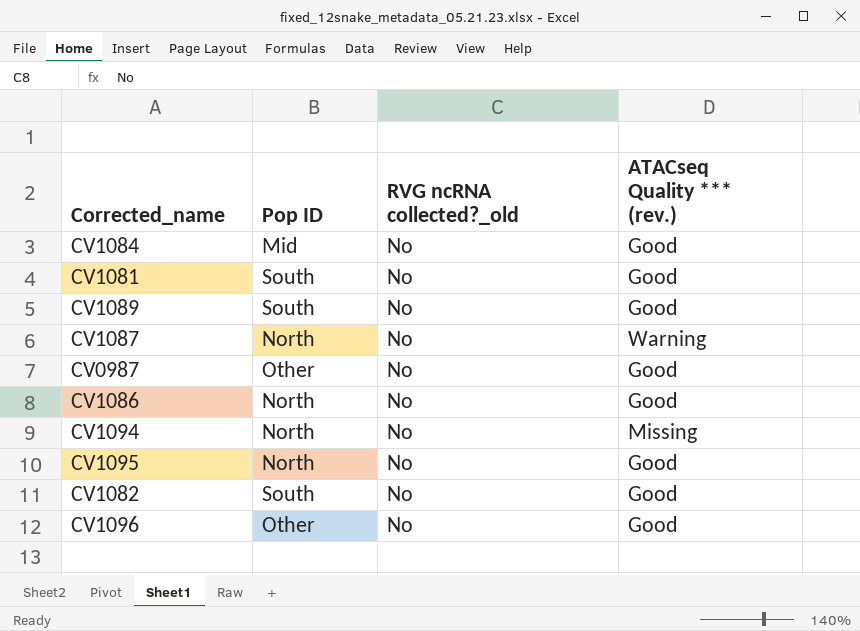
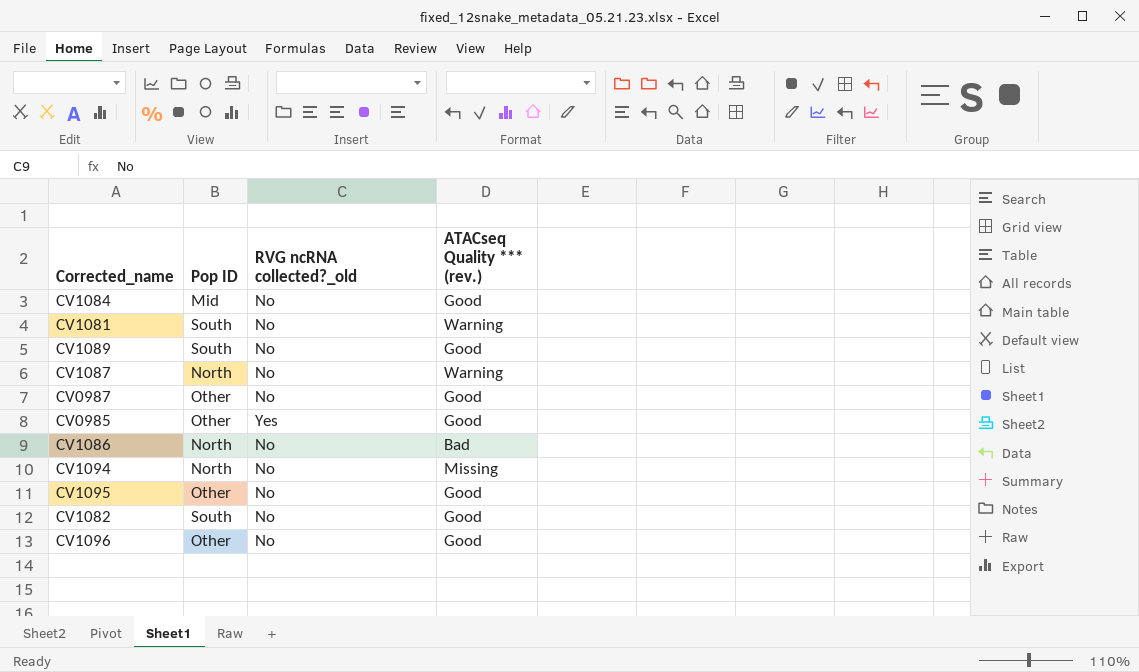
CV1081 | ATACseq Quality *** (rev.): Good -> Warning
row CV0985: none -> Other | Yes | Good
CV1086 | ATACseq Quality *** (rev.): Good -> Bad
CV1095 | Pop ID: North -> Other

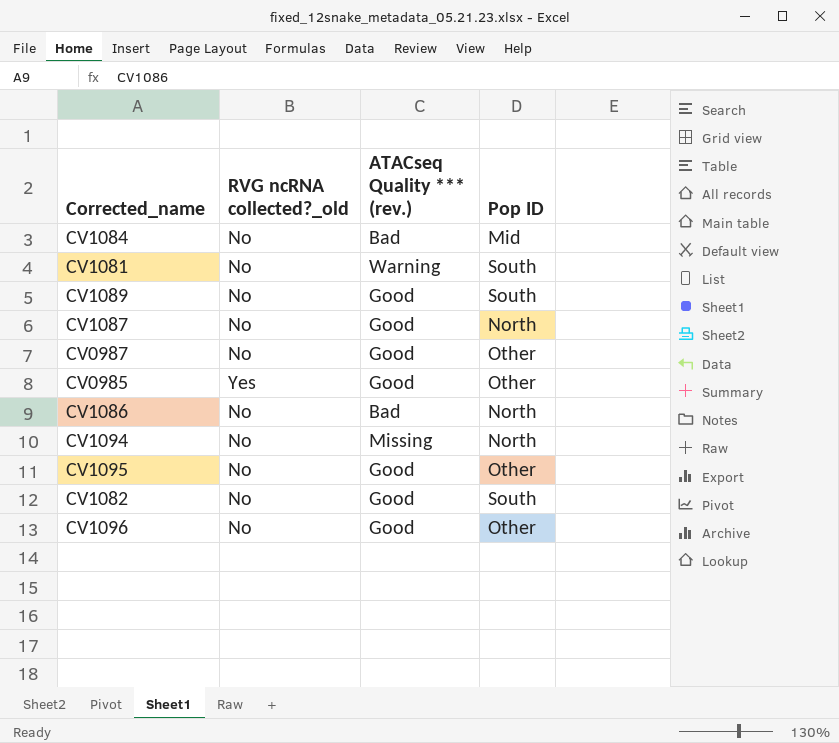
column Pop ID | position: 2 -> 4
CV1084 | ATACseq Quality *** (rev.): Good -> Bad
CV1087 | ATACseq Quality *** (rev.): Warning -> Good

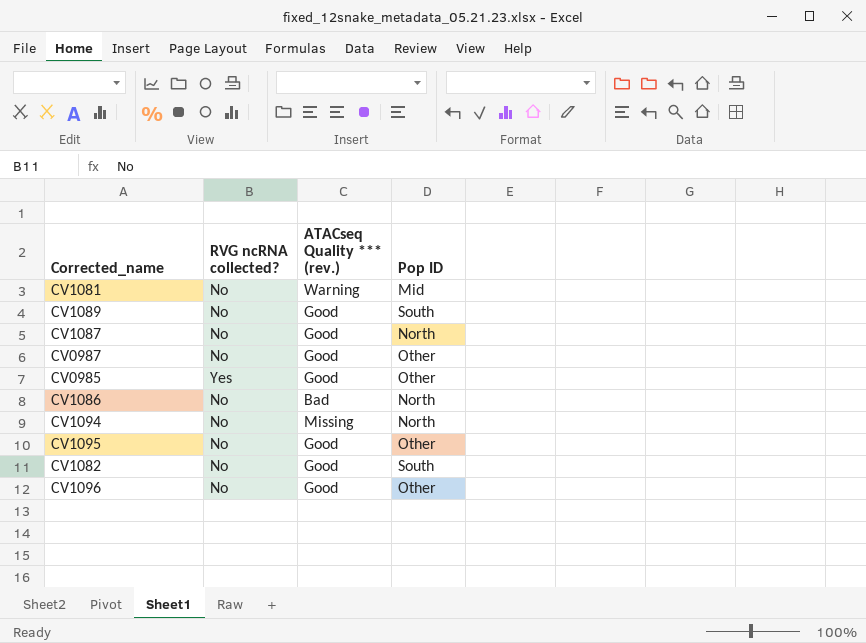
column name: RVG ncRNA collected?_old -> RVG ncRNA collected?
row CV1084: No | Bad | Mid -> none
CV1081 | Pop ID: South -> Mid

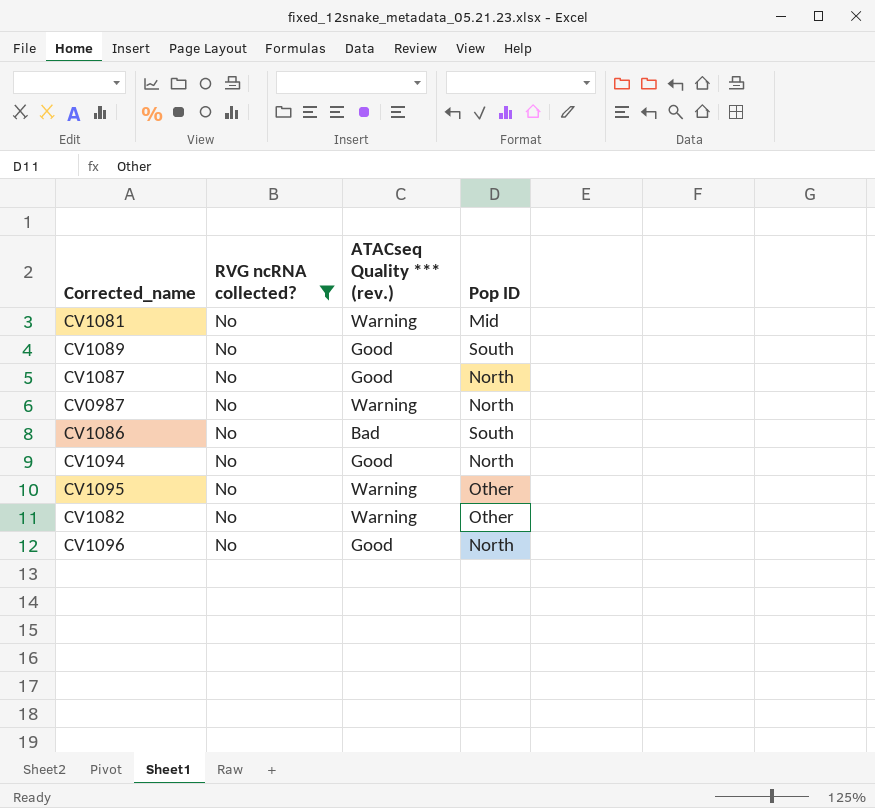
filter: none -> RVG ncRNA collected? = No
CV0987 | ATACseq Quality *** (rev.): Good -> Warning
CV0987 | Pop ID: Other -> North
CV1086 | Pop ID: North -> South
CV1094 | ATACseq Quality *** (rev.): Missing -> Good
CV1095 | ATACseq Quality *** (rev.): Good -> Warning
CV1082 | ATACseq Quality *** (rev.): Good -> Warning
CV1082 | Pop ID: South -> Other
CV1096 | Pop ID: Other -> North

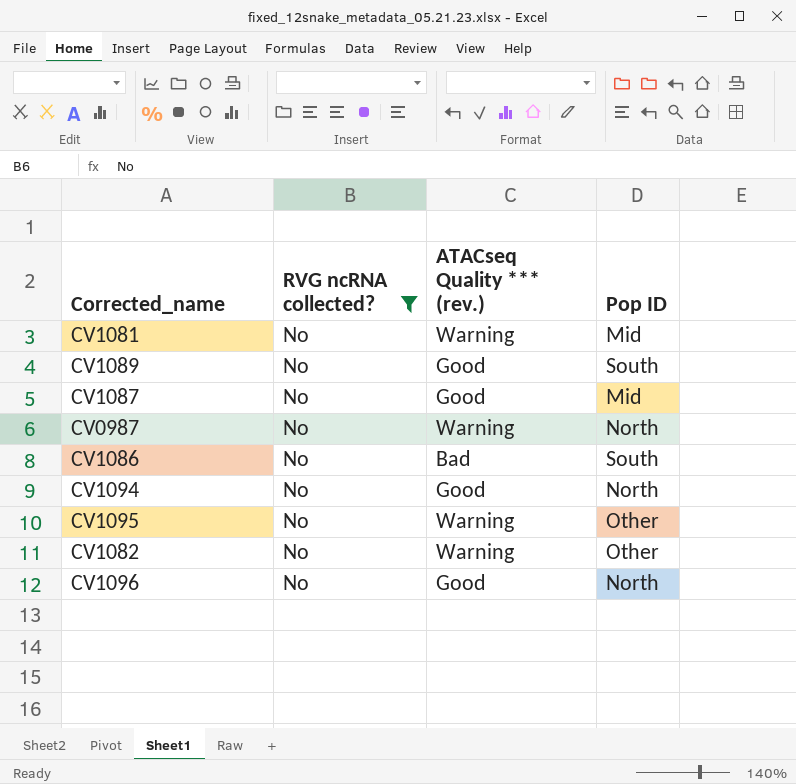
CV1087 | Pop ID: North -> Mid

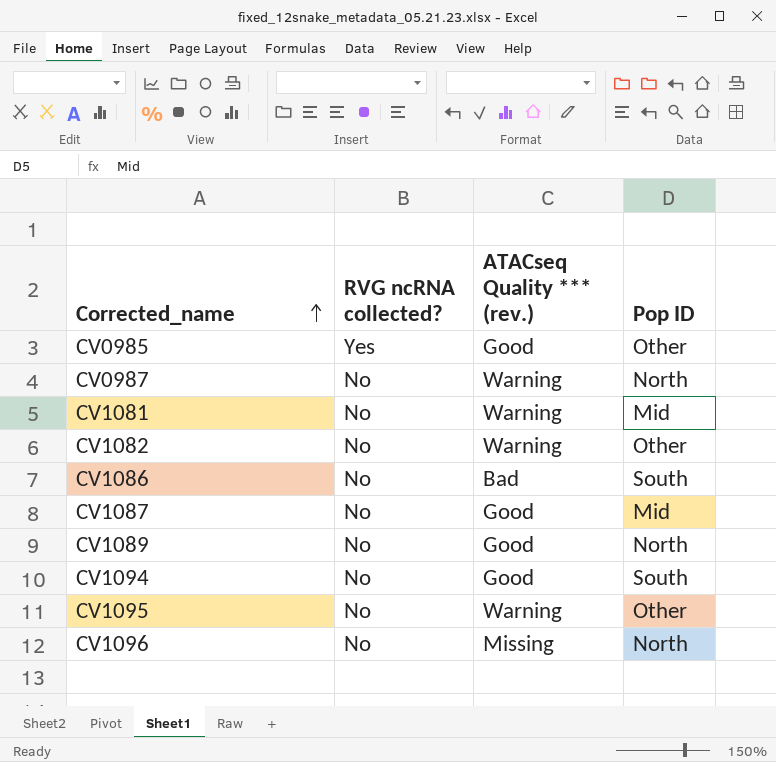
filter: RVG ncRNA collected? = No -> none
row order: none -> Corrected_name ascending
CV1089 | Pop ID: South -> North
CV1094 | Pop ID: North -> South
CV1096 | ATACseq Quality *** (rev.): Good -> Missing

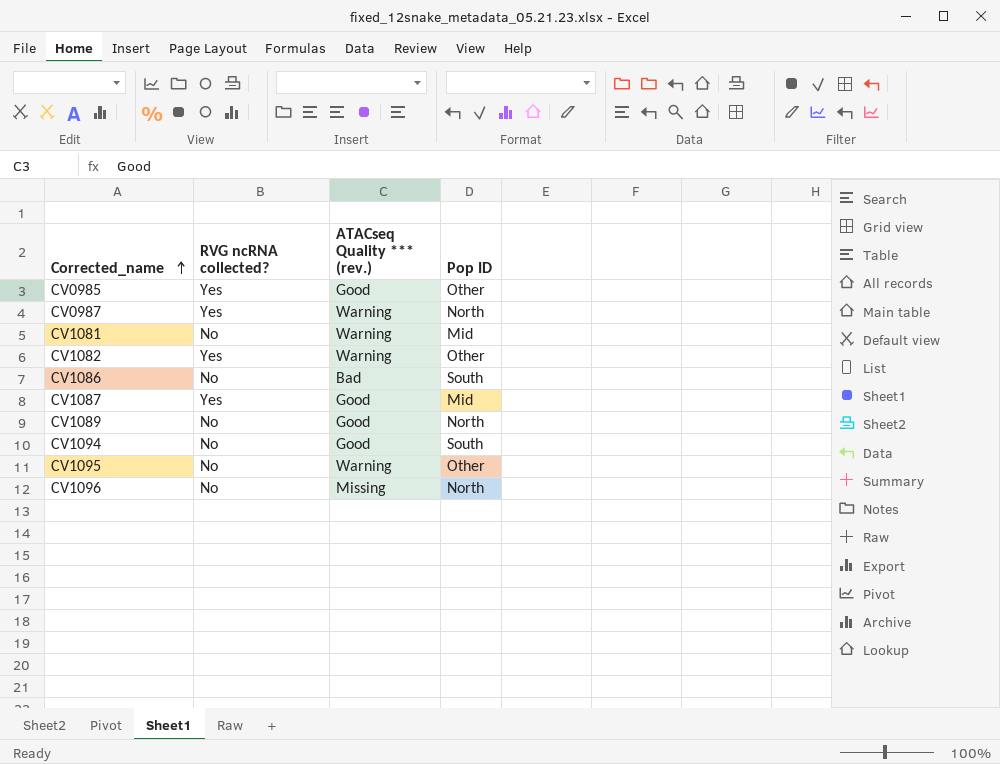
CV0987 | RVG ncRNA collected?: No -> Yes
CV1082 | RVG ncRNA collected?: No -> Yes
CV1087 | RVG ncRNA collected?: No -> Yes

